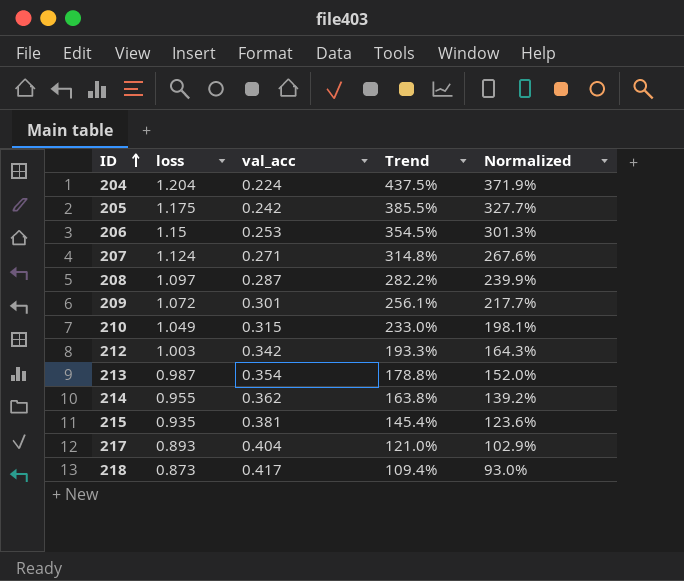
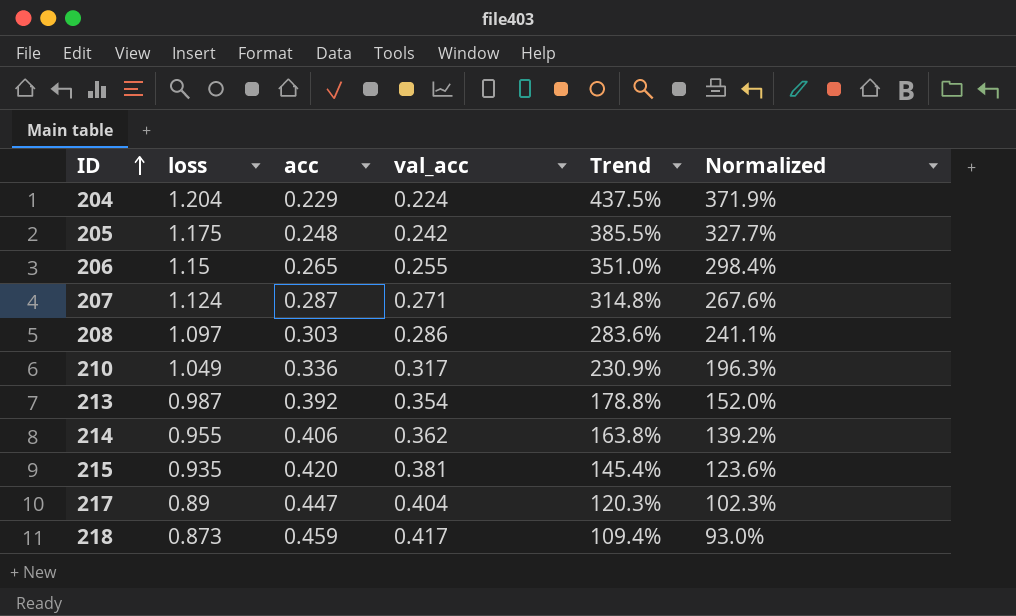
column acc | position: none -> 3
row 209: 1.072 | 0.301 | 256.1% | 217.7% -> none
row 212: 1.003 | 0.342 | 193.3% | 164.3% -> none
206 | val_acc: 0.253 -> 0.255
206 | Trend: 354.5% -> 351.0%
206 | Normalized: 301.3% -> 298.4%
208 | val_acc: 0.287 -> 0.286
208 | Trend: 282.2% -> 283.6%
208 | Normalized: 239.9% -> 241.1%
210 | val_acc: 0.315 -> 0.317
210 | Trend: 233.0% -> 230.9%
210 | Normalized: 198.1% -> 196.3%
217 | loss: 0.893 -> 0.89
217 | Trend: 121.0% -> 120.3%
217 | Normalized: 102.9% -> 102.3%

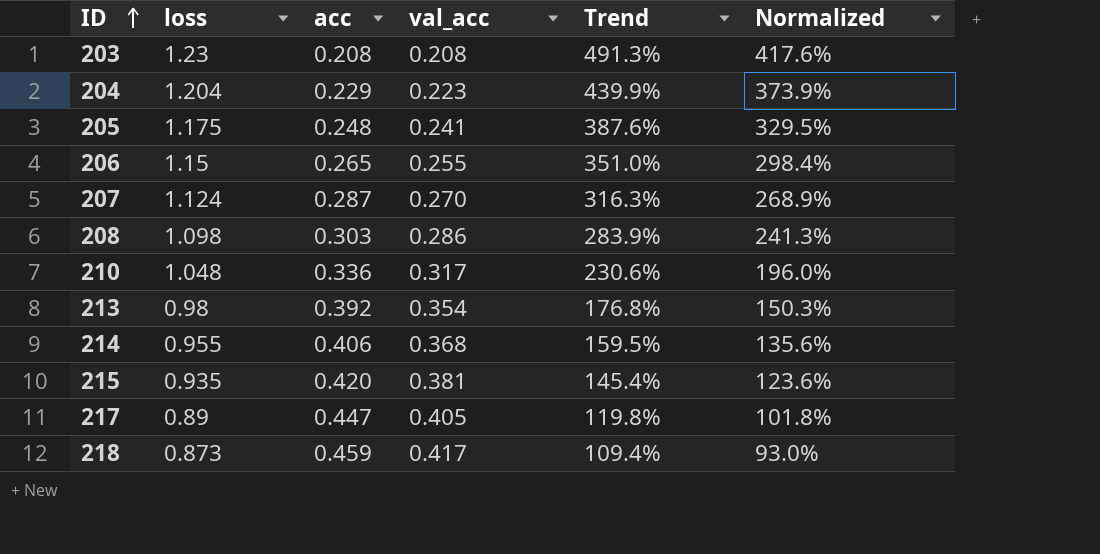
row 203: none -> 1.23 | 0.208 | 0.208 | 491.3% | 417.6%
204 | val_acc: 0.224 -> 0.223
204 | Trend: 437.5% -> 439.9%
204 | Normalized: 371.9% -> 373.9%
205 | val_acc: 0.242 -> 0.241
205 | Trend: 385.5% -> 387.6%
205 | Normalized: 327.7% -> 329.5%
207 | val_acc: 0.271 -> 0.270
207 | Trend: 314.8% -> 316.3%
207 | Normalized: 267.6% -> 268.9%
208 | loss: 1.097 -> 1.098
208 | Trend: 283.6% -> 283.9%
208 | Normalized: 241.1% -> 241.3%
210 | loss: 1.049 -> 1.048
210 | Trend: 230.9% -> 230.6%
210 | Normalized: 196.3% -> 196.0%
213 | loss: 0.987 -> 0.98
213 | Trend: 178.8% -> 176.8%
213 | Normalized: 152.0% -> 150.3%
214 | val_acc: 0.362 -> 0.368
214 | Trend: 163.8% -> 159.5%
214 | Normalized: 139.2% -> 135.6%
217 | val_acc: 0.404 -> 0.405
217 | Trend: 120.3% -> 119.8%
217 | Normalized: 102.3% -> 101.8%

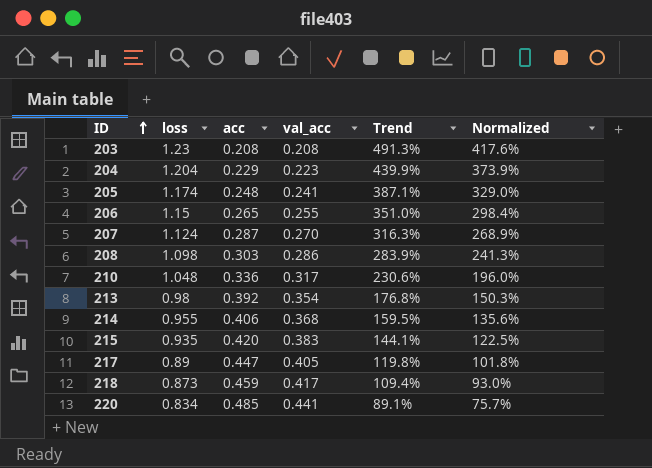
205 | loss: 1.175 -> 1.174
205 | Trend: 387.6% -> 387.1%
205 | Normalized: 329.5% -> 329.0%
215 | val_acc: 0.381 -> 0.383
215 | Trend: 145.4% -> 144.1%
215 | Normalized: 123.6% -> 122.5%
row 220: none -> 0.834 | 0.485 | 0.441 | 89.1% | 75.7%

